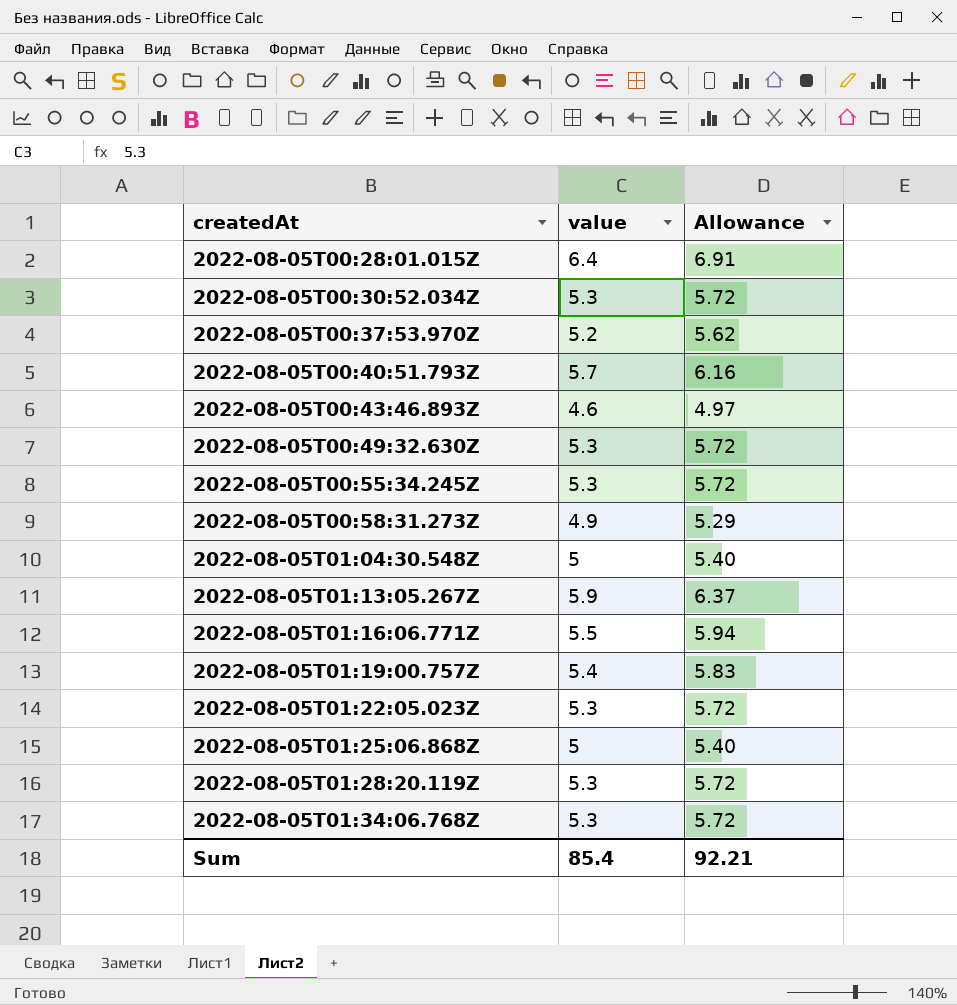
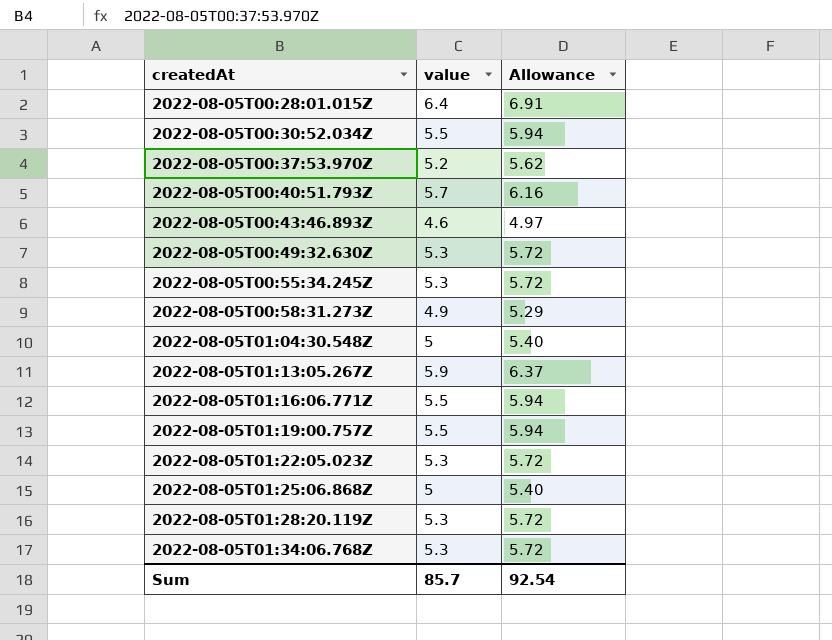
2022-08-05T00:30:52.034Z | value: 5.3 -> 5.5
2022-08-05T00:30:52.034Z | Allowance: 5.72 -> 5.94
2022-08-05T01:19:00.757Z | value: 5.4 -> 5.5
2022-08-05T01:19:00.757Z | Allowance: 5.83 -> 5.94
Sum | value: 85.4 -> 85.7
Sum | Allowance: 92.21 -> 92.54

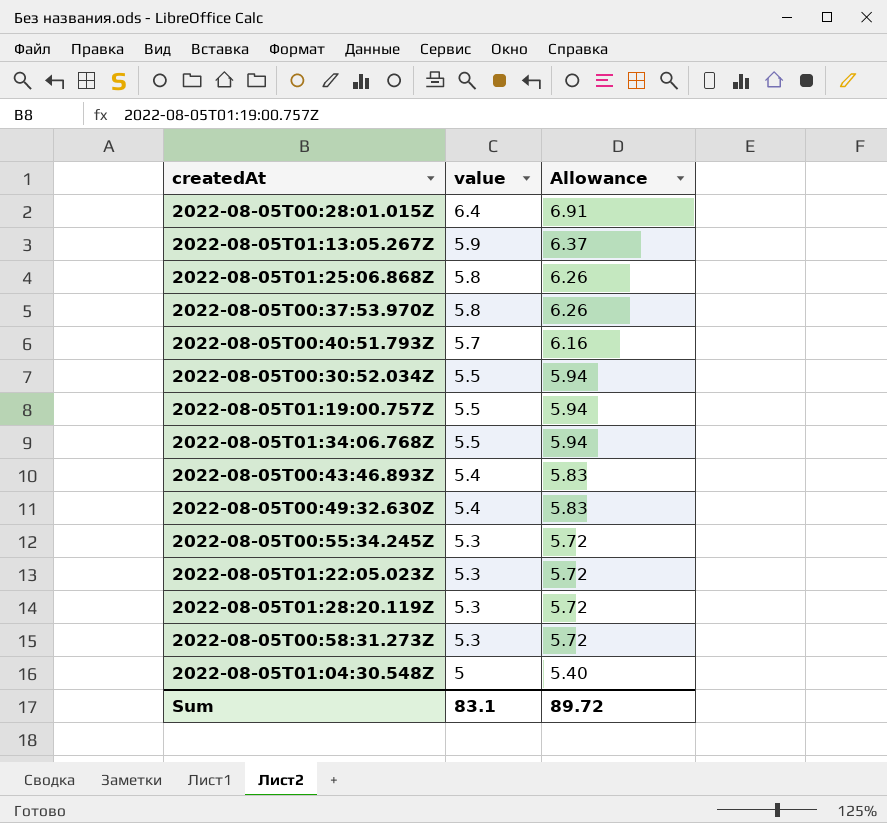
row order: createdAt ascending -> value descending
row 2022-08-05T01:16:06.771Z: 5.5 | 5.94 -> none
2022-08-05T01:25:06.868Z | value: 5 -> 5.8
2022-08-05T01:25:06.868Z | Allowance: 5.40 -> 6.26
2022-08-05T00:37:53.970Z | value: 5.2 -> 5.8
2022-08-05T00:37:53.970Z | Allowance: 5.62 -> 6.26
2022-08-05T01:34:06.768Z | value: 5.3 -> 5.5
2022-08-05T01:34:06.768Z | Allowance: 5.72 -> 5.94
2022-08-05T00:43:46.893Z | value: 4.6 -> 5.4
2022-08-05T00:43:46.893Z | Allowance: 4.97 -> 5.83
2022-08-05T00:49:32.630Z | value: 5.3 -> 5.4
2022-08-05T00:49:32.630Z | Allowance: 5.72 -> 5.83
2022-08-05T00:58:31.273Z | value: 4.9 -> 5.3
2022-08-05T00:58:31.273Z | Allowance: 5.29 -> 5.72
Sum | value: 85.7 -> 83.1
Sum | Allowance: 92.54 -> 89.72

